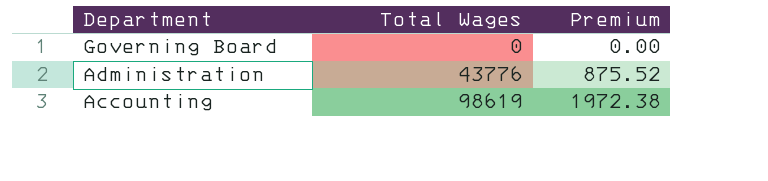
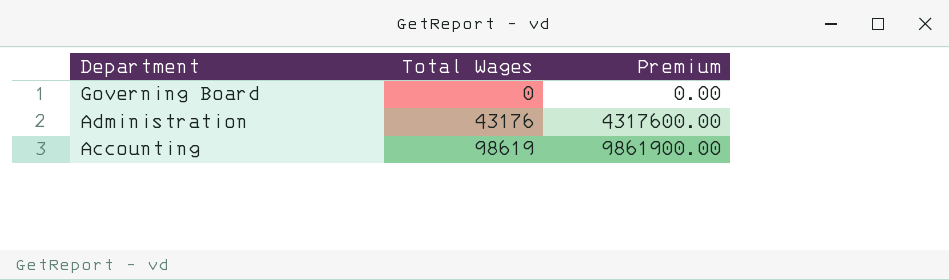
column Premium | formula: [Total Wages] * 0.02 -> [Total Wages] * 100
Administration | Total Wages: 43776 -> 43176

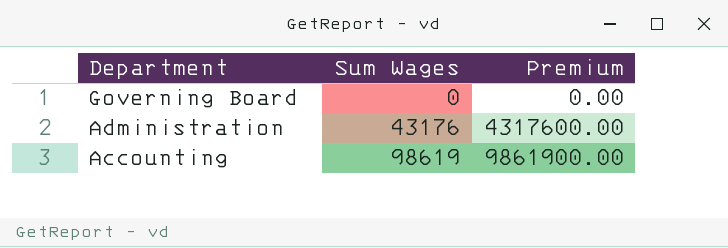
column name: Total Wages -> Sum Wages

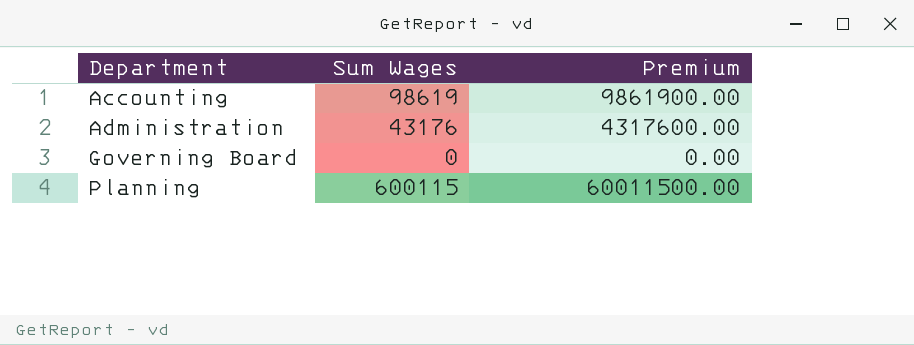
row order: Department descending -> Department ascending
row Planning: none -> 600115 | 60011500.00

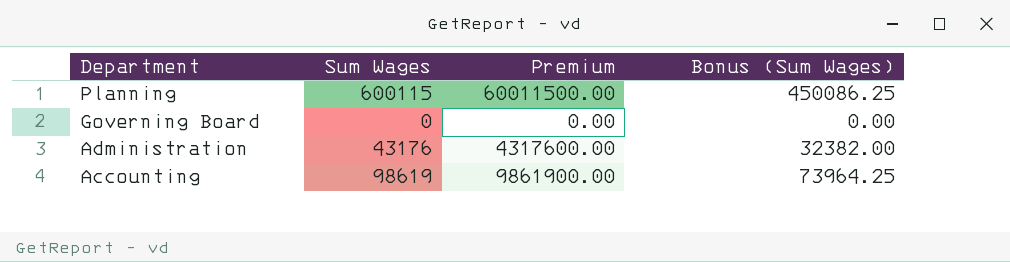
row order: Department ascending -> Department descending
column Bonus (Sum Wages) | formula: none -> [Sum Wages] * 0.75

